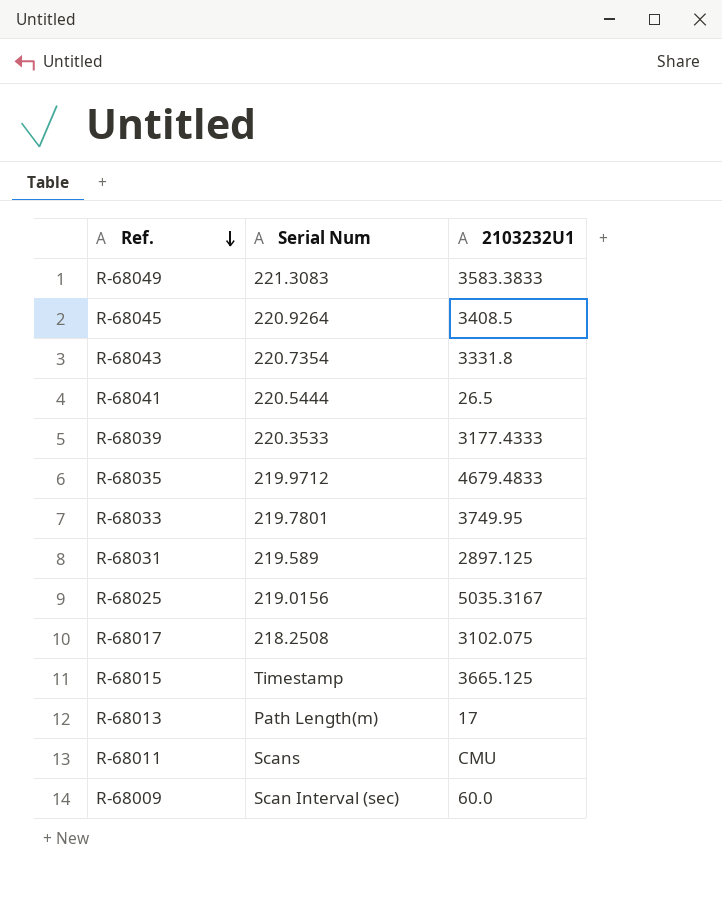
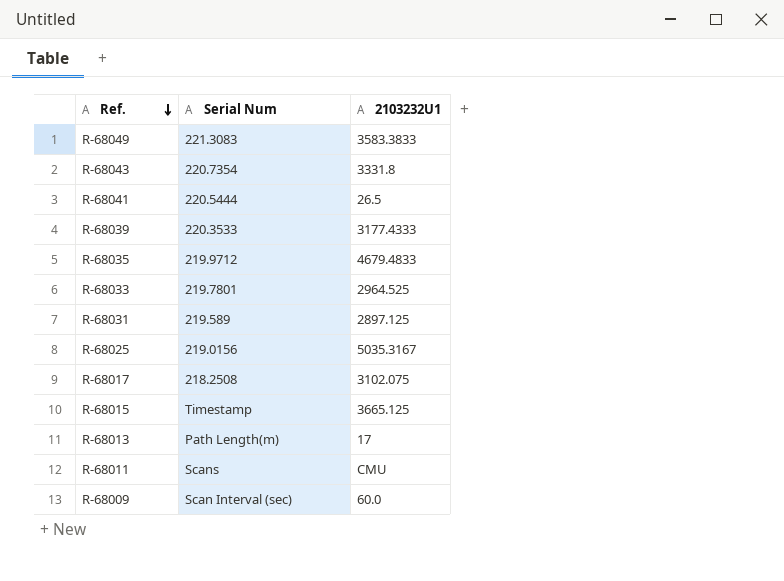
row R-68045: 220.9264 | 3408.5 -> none
R-68033 | 2103232U1: 3749.95 -> 2964.525

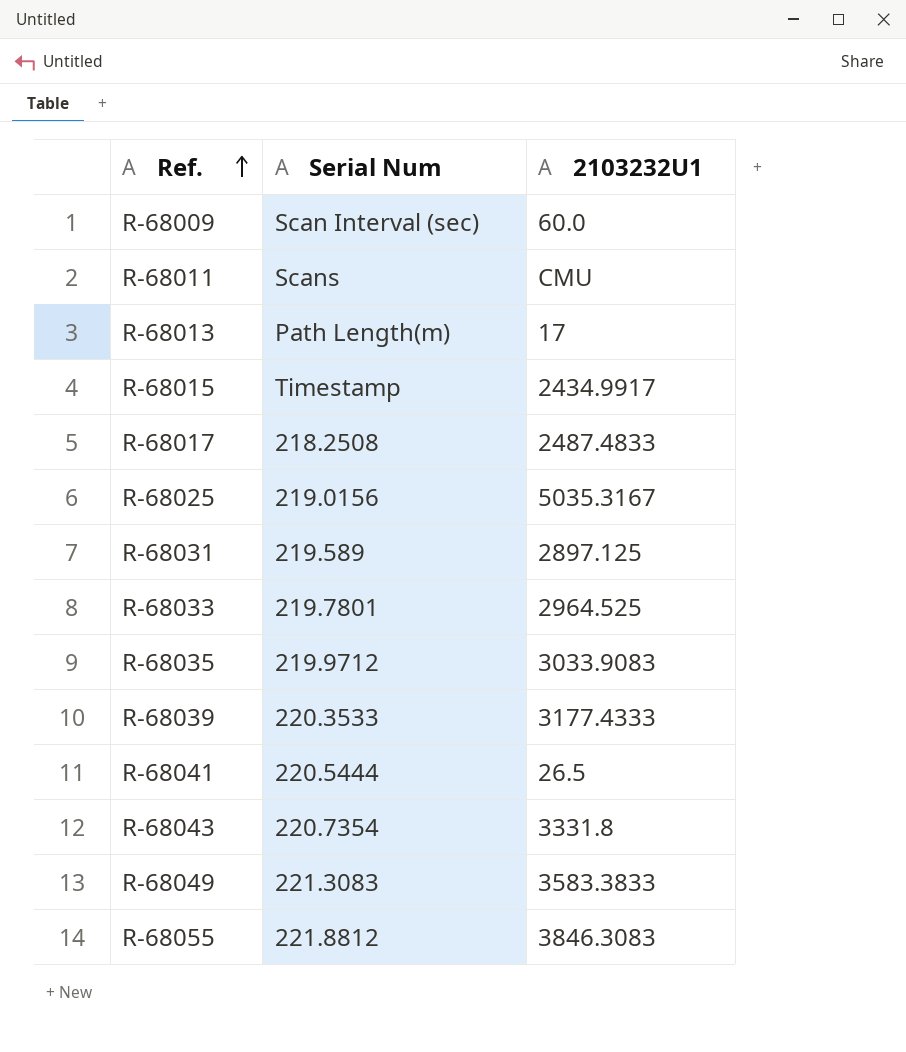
row order: Ref. descending -> Ref. ascending
R-68015 | 2103232U1: 3665.125 -> 2434.9917
R-68017 | 2103232U1: 3102.075 -> 2487.4833
R-68035 | 2103232U1: 4679.4833 -> 3033.9083
row R-68055: none -> 221.8812 | 3846.3083

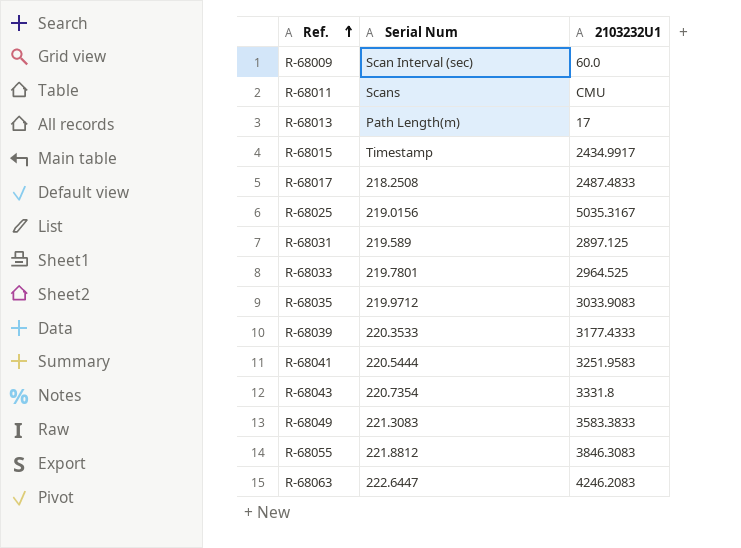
R-68041 | 2103232U1: 26.5 -> 3251.9583
row R-68063: none -> 222.6447 | 4246.2083

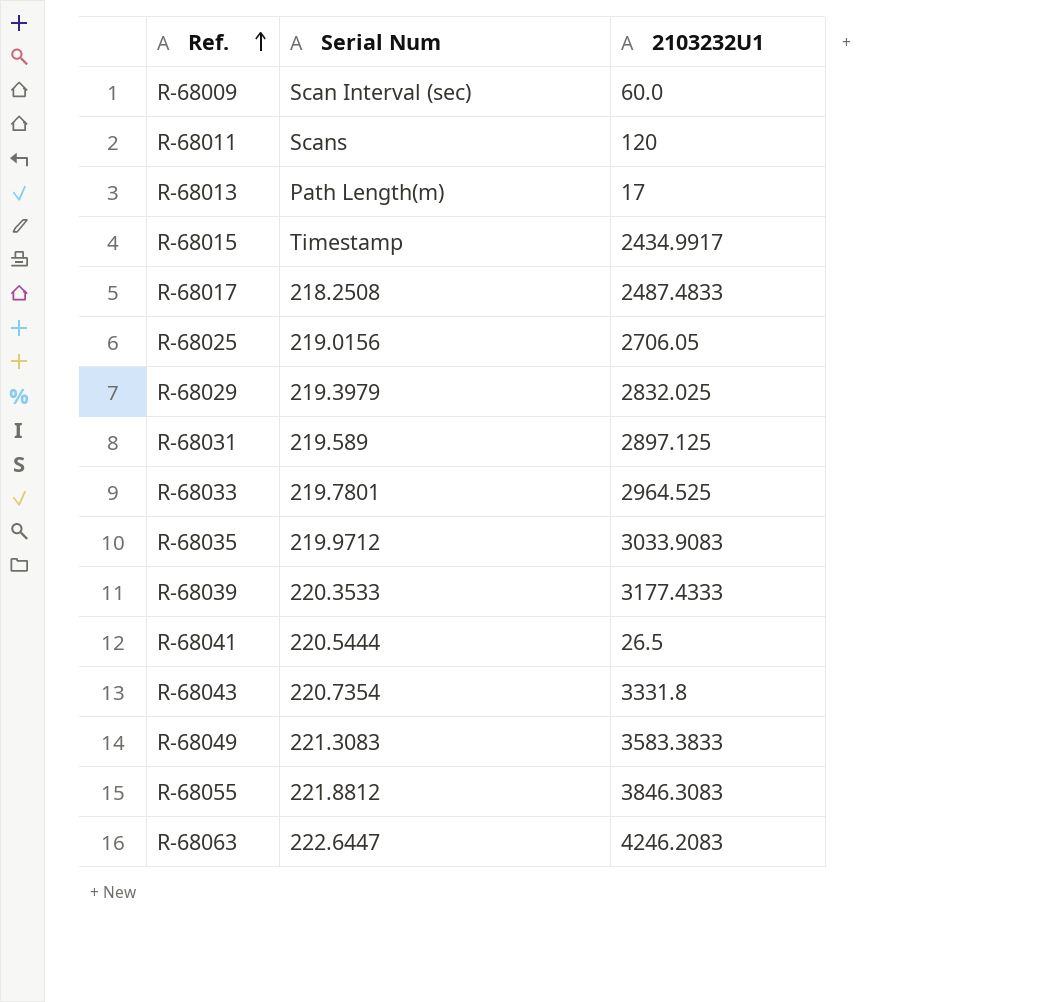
R-68011 | 2103232U1: CMU -> 120
R-68025 | 2103232U1: 5035.3167 -> 2706.05
row R-68029: none -> 219.3979 | 2832.025
R-68041 | 2103232U1: 3251.9583 -> 26.5

